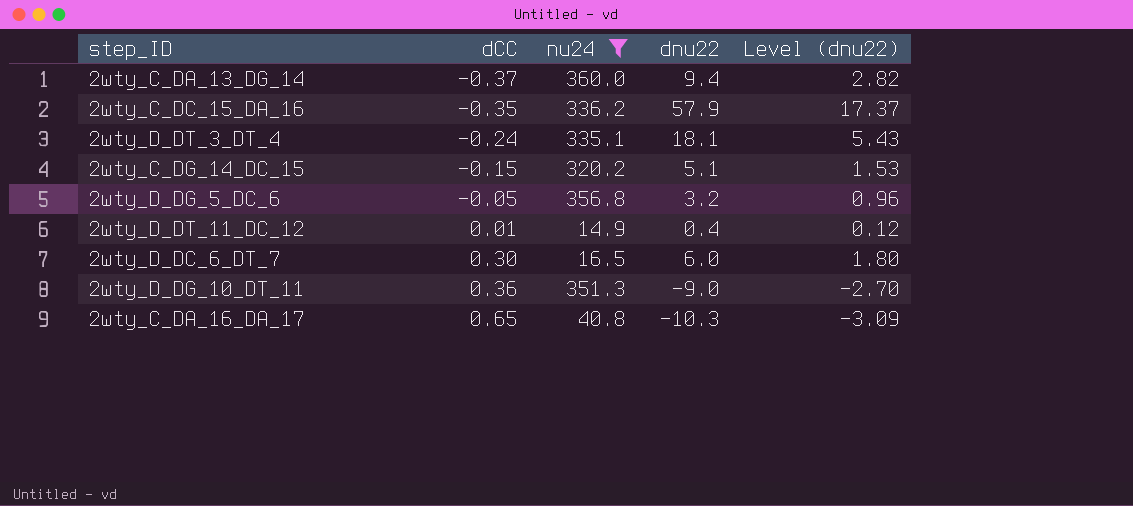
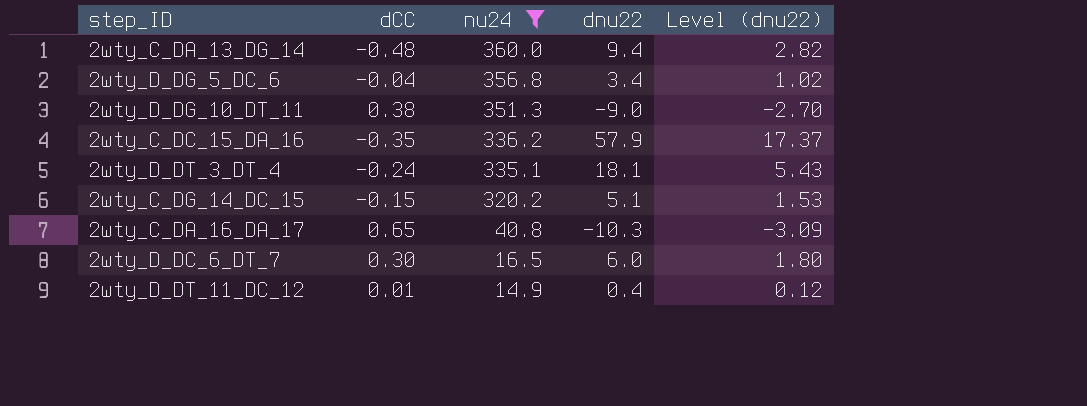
row order: dCC ascending -> nu24 descending
2wty_C_DA_13_DG_14 | dCC: -0.37 -> -0.48
2wty_D_DG_5_DC_6 | dCC: -0.05 -> -0.04
2wty_D_DG_5_DC_6 | dnu22: 3.2 -> 3.4
2wty_D_DG_5_DC_6 | Level (dnu22): 0.96 -> 1.02
2wty_D_DG_10_DT_11 | dCC: 0.36 -> 0.38

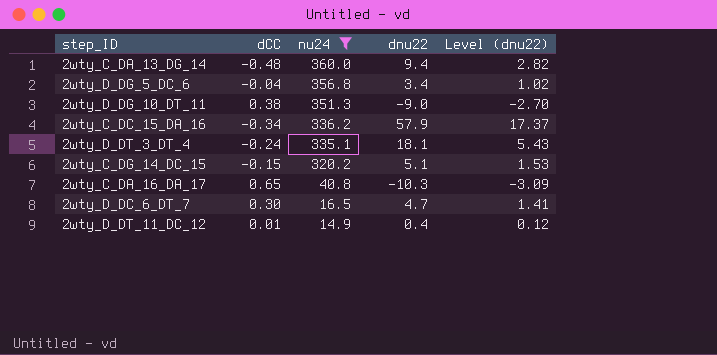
2wty_C_DC_15_DA_16 | dCC: -0.35 -> -0.34
2wty_D_DC_6_DT_7 | dnu22: 6.0 -> 4.7
2wty_D_DC_6_DT_7 | Level (dnu22): 1.80 -> 1.41

